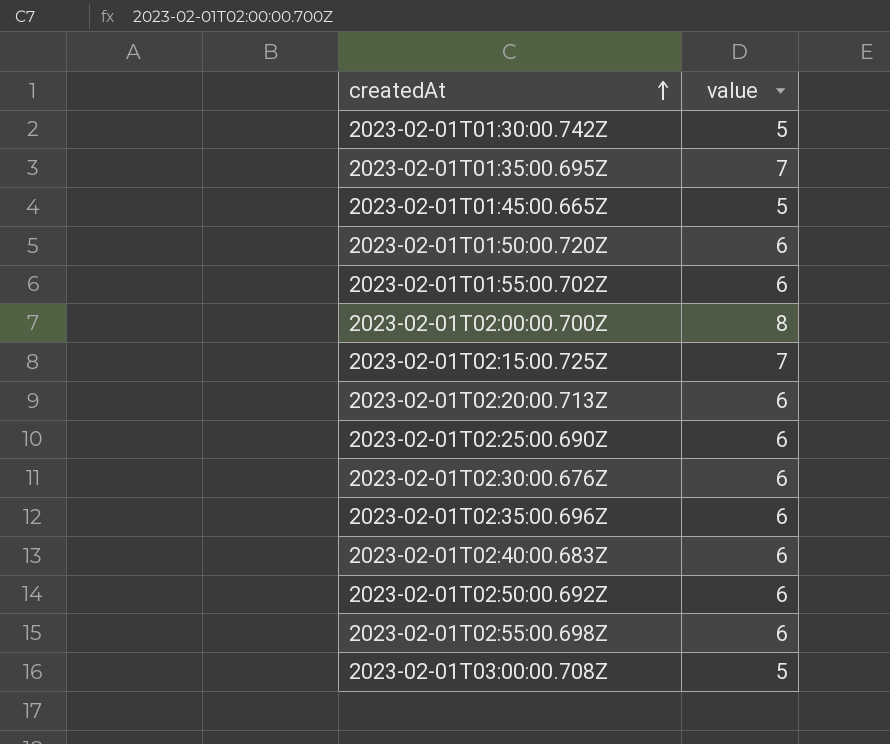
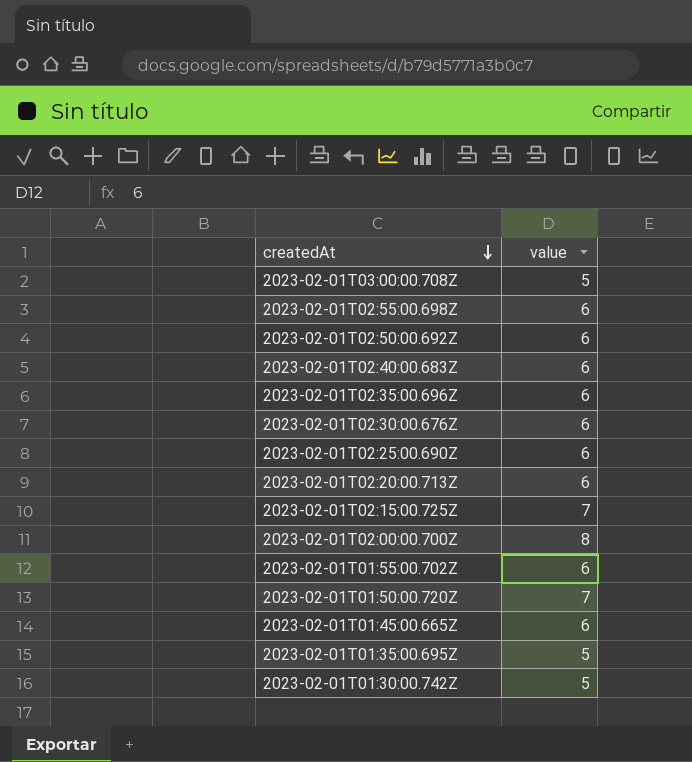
row order: createdAt ascending -> createdAt descending
2023-02-01T01:50:00.720Z | value: 6 -> 7
2023-02-01T01:45:00.665Z | value: 5 -> 6
2023-02-01T01:35:00.695Z | value: 7 -> 5

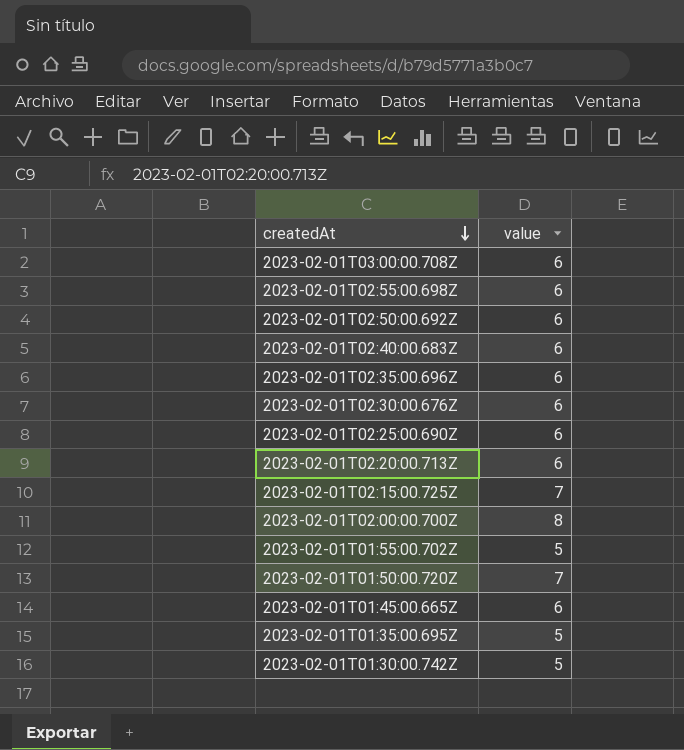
2023-02-01T03:00:00.708Z | value: 5 -> 6
2023-02-01T01:55:00.702Z | value: 6 -> 5

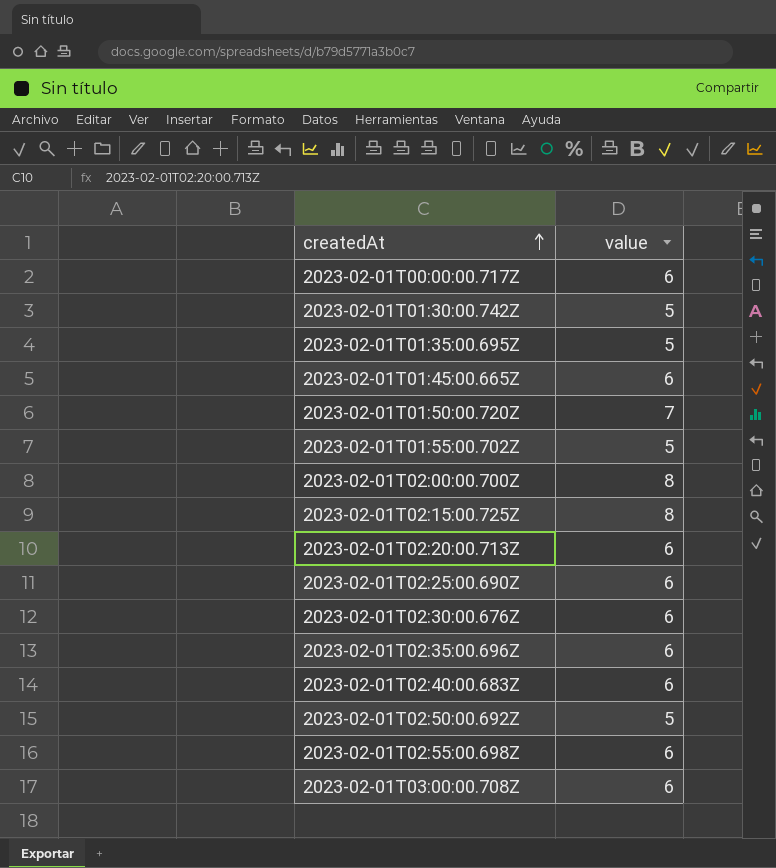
row order: createdAt descending -> createdAt ascending
row 2023-02-01T00:00:00.717Z: none -> 6
2023-02-01T02:15:00.725Z | value: 7 -> 8
2023-02-01T02:50:00.692Z | value: 6 -> 5

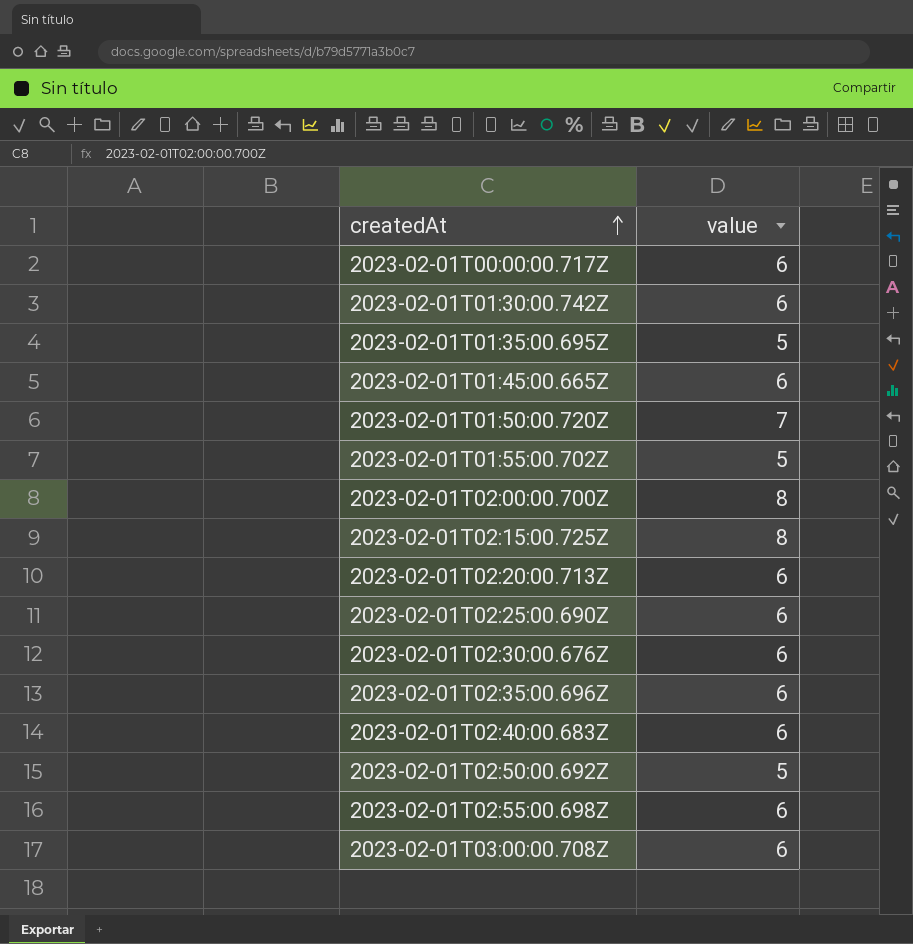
2023-02-01T01:30:00.742Z | value: 5 -> 6

